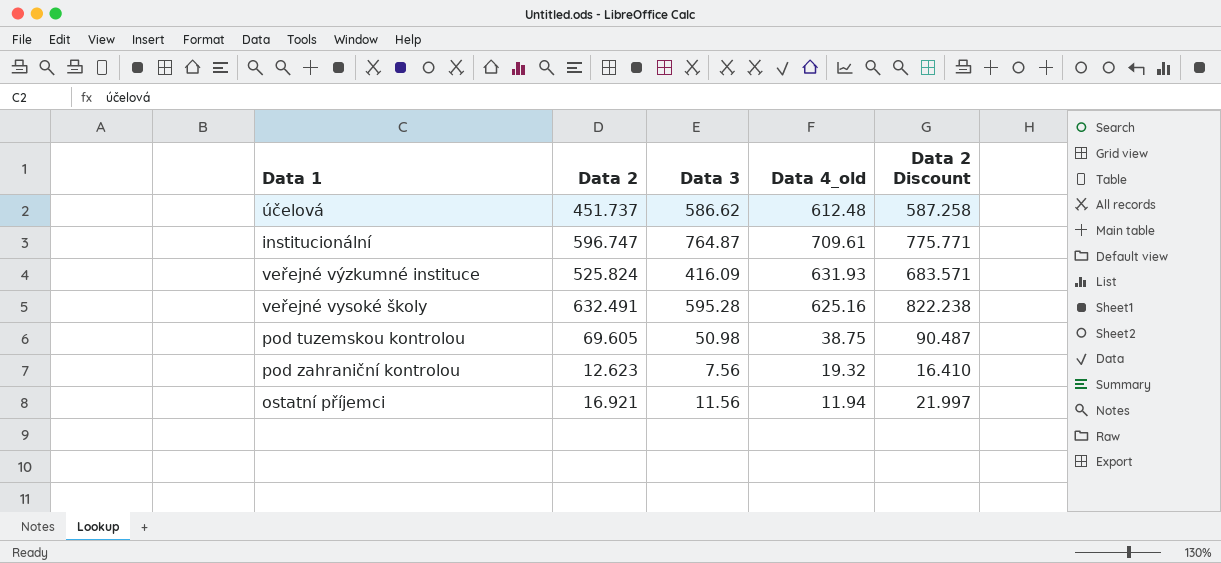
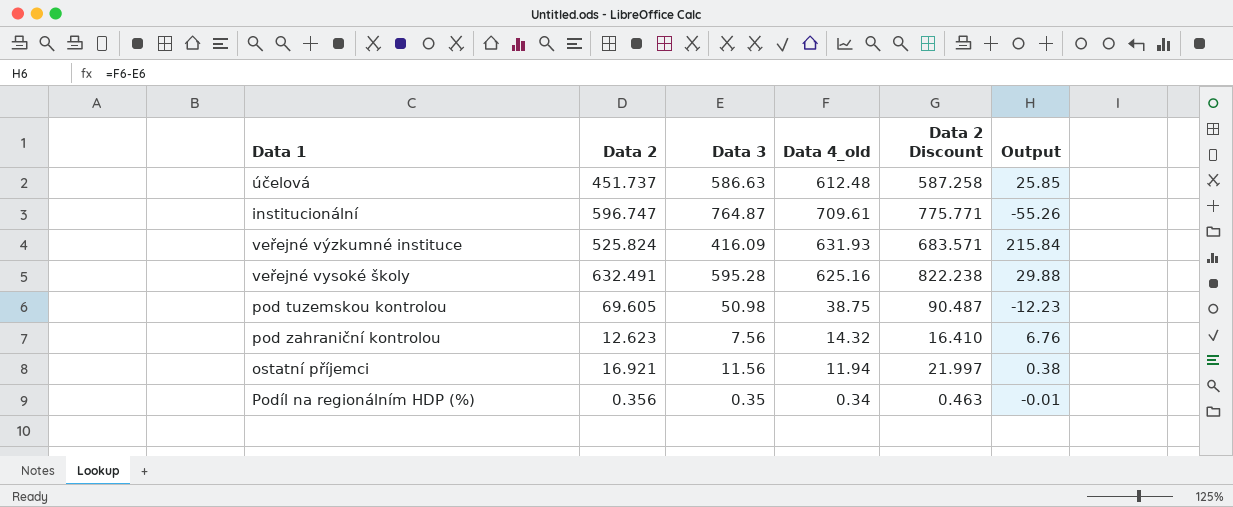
column Output | formula: none -> [Data 4_old] - [Data 3]
účelová | Data 3: 586.62 -> 586.63
pod zahraniční kontrolou | Data 4_old: 19.32 -> 14.32
row Podíl na regionálním HDP (%): none -> 0.356 | 0.35 | 0.34 | 0.463 | -0.01

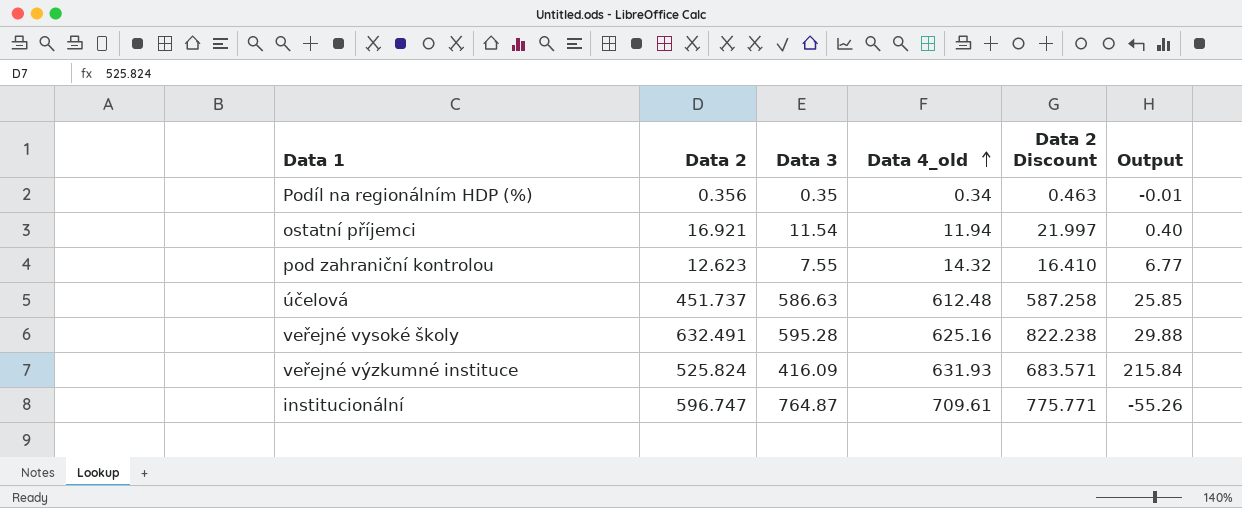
row order: none -> Data 4_old ascending
row pod tuzemskou kontrolou: 69.605 | 50.98 | 38.75 | 90.487 | -12.23 -> none
ostatní příjemci | Data 3: 11.56 -> 11.54
ostatní příjemci | Output: 0.38 -> 0.40
pod zahraniční kontrolou | Data 3: 7.56 -> 7.55
pod zahraniční kontrolou | Output: 6.76 -> 6.77

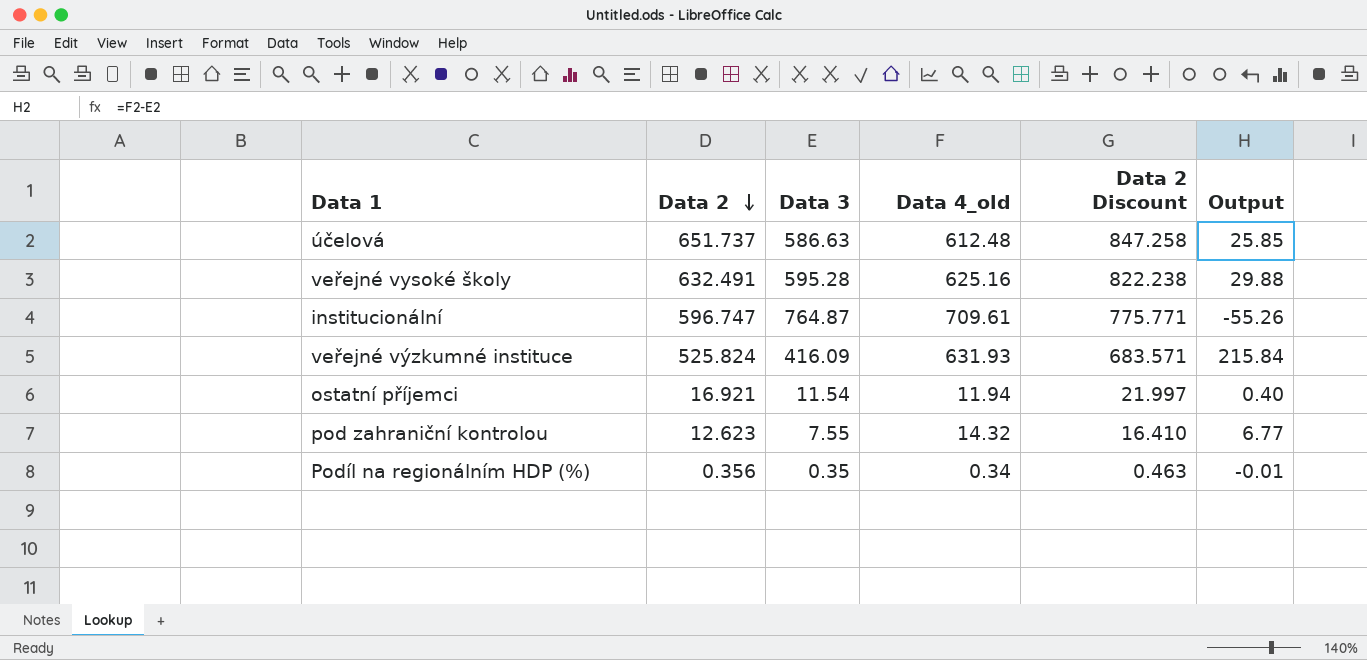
row order: Data 4_old ascending -> Data 2 descending
účelová | Data 2: 451.737 -> 651.737
účelová | Data 2 Discount: 587.258 -> 847.258

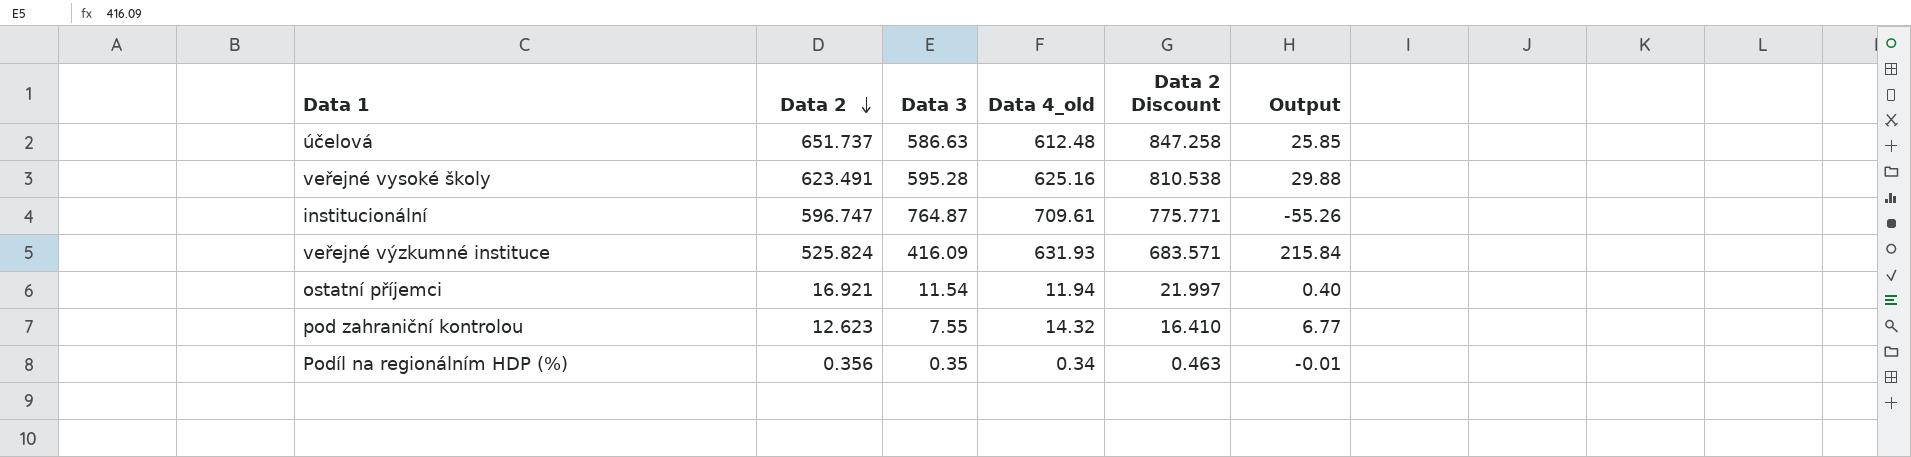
veřejné vysoké školy | Data 2: 632.491 -> 623.491
veřejné vysoké školy | Data 2 Discount: 822.238 -> 810.538

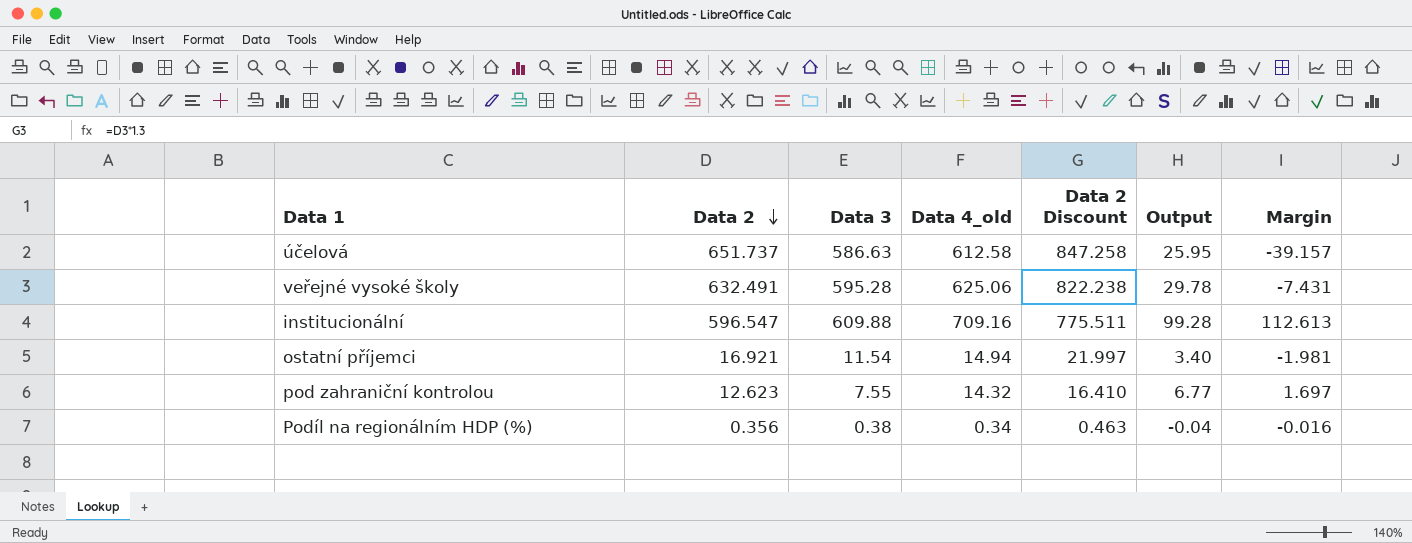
column Margin | formula: none -> [Data 4_old] - [Data 2]
row veřejné výzkumné instituce: 525.824 | 416.09 | 631.93 | 683.571 | 215.84 -> none
účelová | Data 4_old: 612.48 -> 612.58
účelová | Output: 25.85 -> 25.95
veřejné vysoké školy | Data 2: 623.491 -> 632.491
veřejné vysoké školy | Data 4_old: 625.16 -> 625.06
veřejné vysoké školy | Data 2 Discount: 810.538 -> 822.238
veřejné vysoké školy | Output: 29.88 -> 29.78
institucionální | Data 2: 596.747 -> 596.547
institucionální | Data 3: 764.87 -> 609.88
institucionální | Data 4_old: 709.61 -> 709.16
institucionální | Data 2 Discount: 775.771 -> 775.511
institucionální | Output: -55.26 -> 99.28
ostatní příjemci | Data 4_old: 11.94 -> 14.94
ostatní příjemci | Output: 0.40 -> 3.40
Podíl na regionálním HDP (%) | Data 3: 0.35 -> 0.38
Podíl na regionálním HDP (%) | Output: -0.01 -> -0.04

